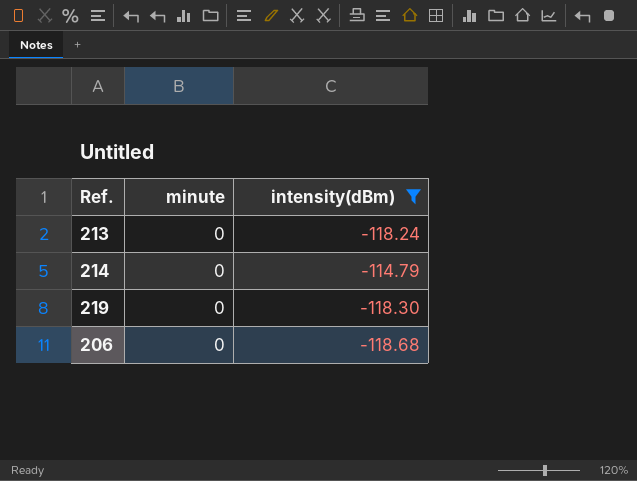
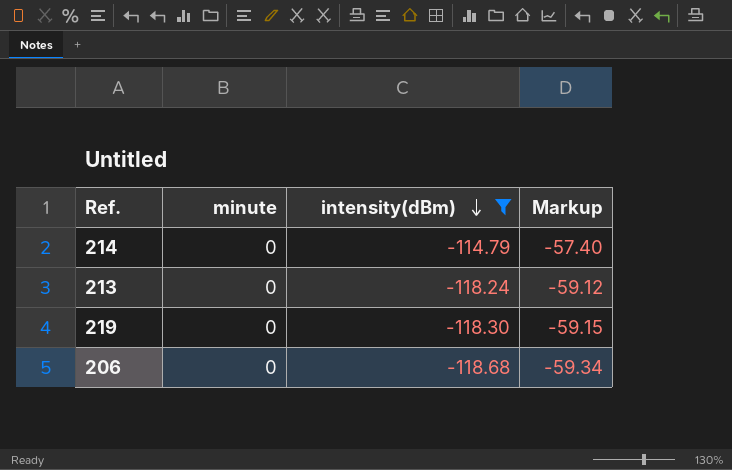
row order: none -> intensity(dBm) descending
column Markup | formula: none -> [intensity(dBm)] * 0.5

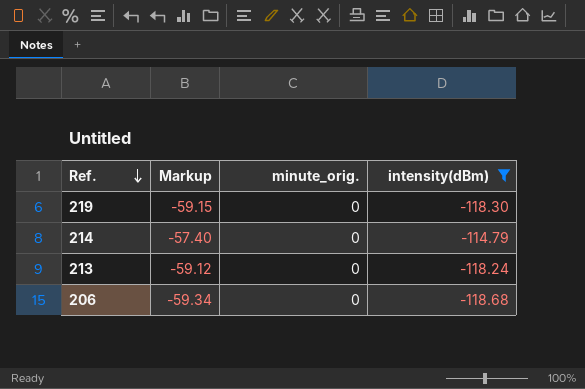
row order: intensity(dBm) descending -> Ref. descending
column Markup | position: 4 -> 2
column name: minute -> minute_orig.

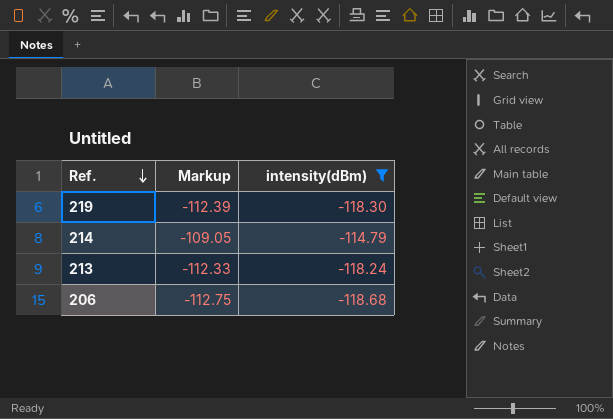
column minute_orig. | position: 3 -> none
column Markup | formula: [intensity(dBm)] * 0.5 -> [intensity(dBm)] * 0.95

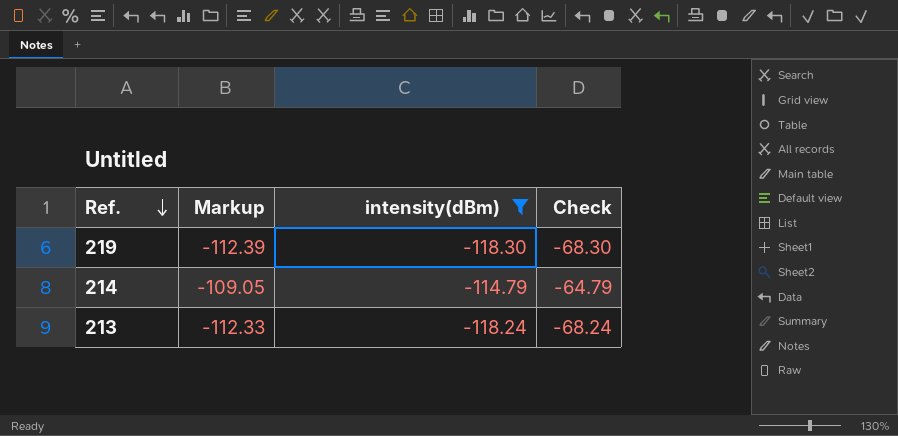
column Check | formula: none -> [intensity(dBm)] + 50
row 206: -112.75 | -118.68 -> none

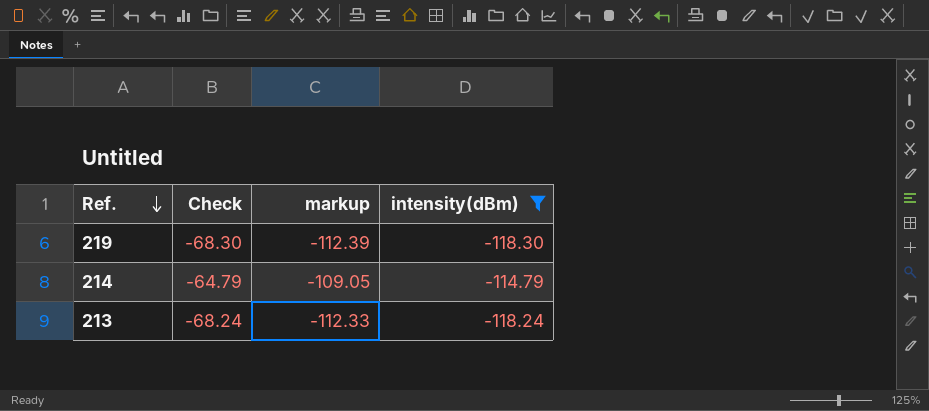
column Check | position: 4 -> 2
column name: Markup -> markup

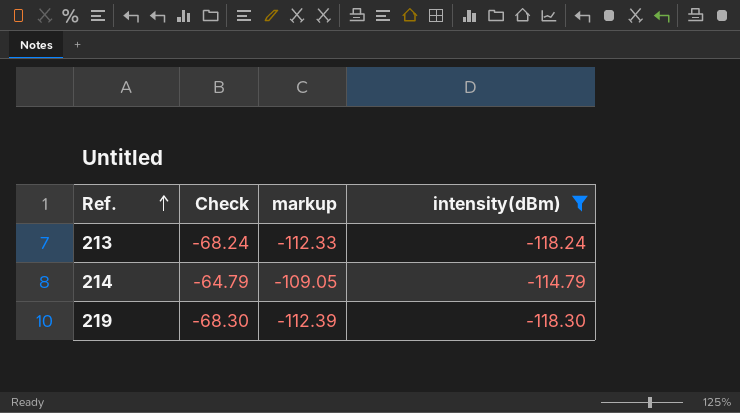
row order: Ref. descending -> Ref. ascending

